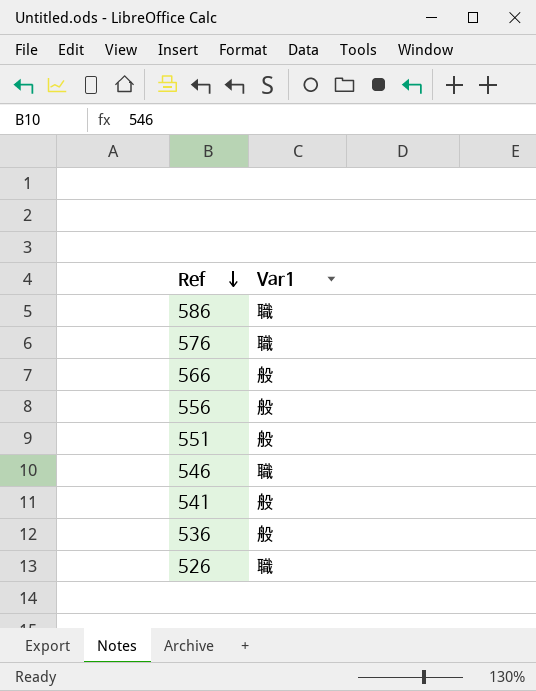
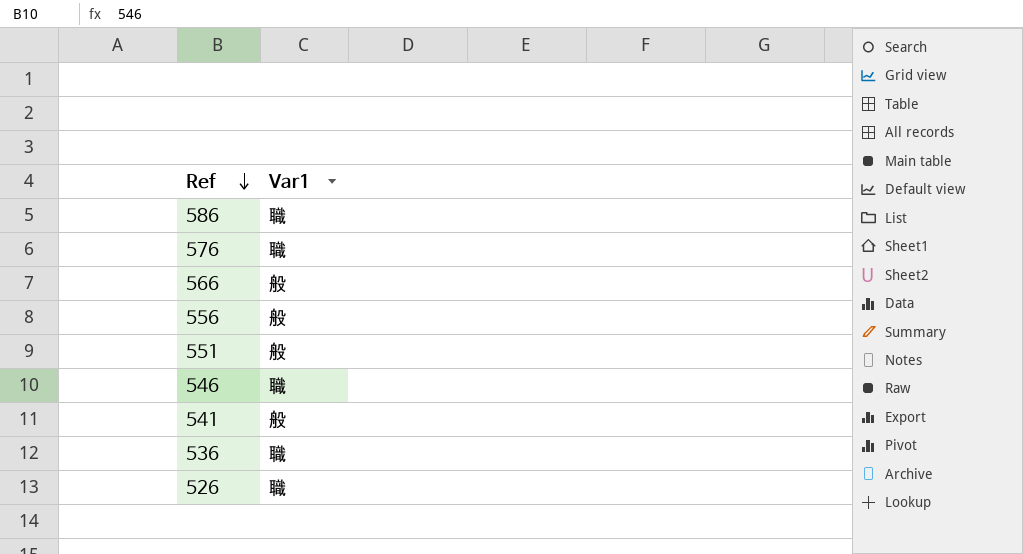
536 | Var1: 般 -> 職

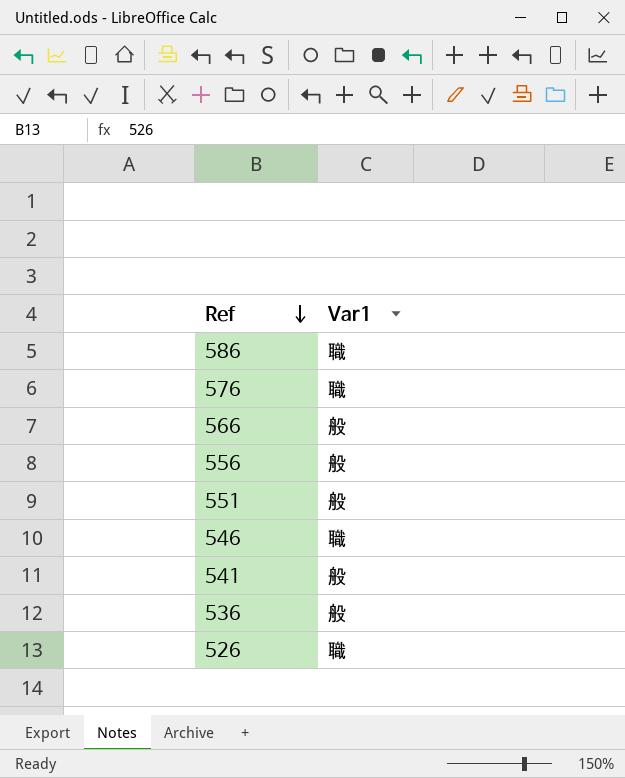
536 | Var1: 職 -> 般

